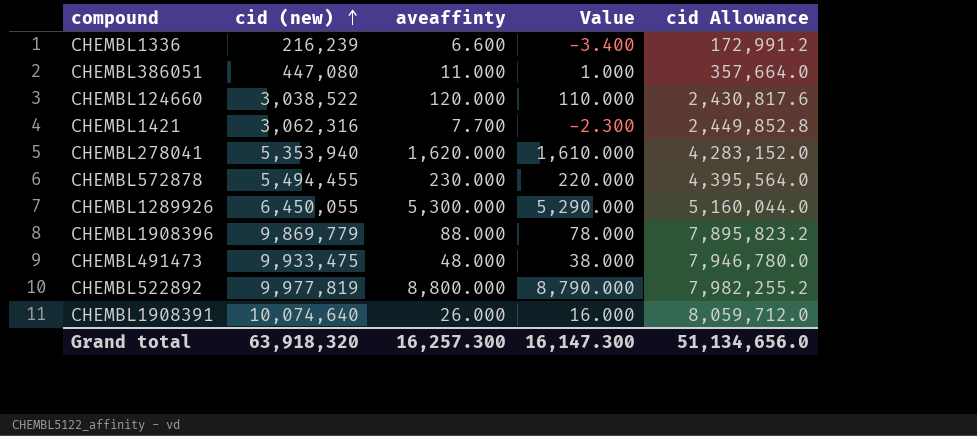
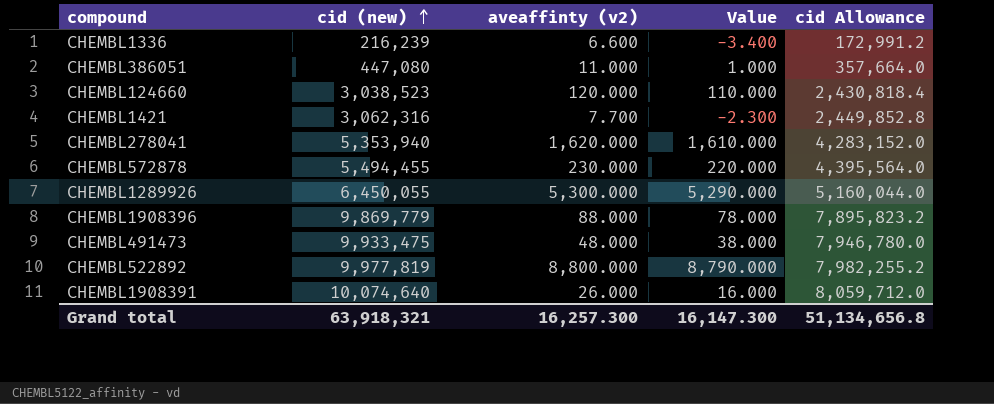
column name: aveaffinty -> aveaffinty (v2)
CHEMBL124660 | cid (new): 3,038,522 -> 3,038,523
CHEMBL124660 | cid Allowance: 2,430,817.6 -> 2,430,818.4
Grand total | cid (new): 63,918,320 -> 63,918,321
Grand total | cid Allowance: 51,134,656.0 -> 51,134,656.8

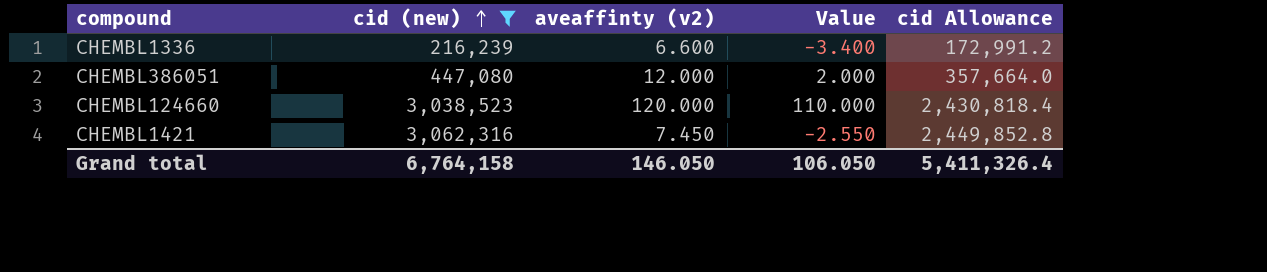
filter: none -> cid (new) <= 3,062,316
CHEMBL386051 | aveaffinty (v2): 11.000 -> 12.000
CHEMBL386051 | Value: 1.000 -> 2.000
CHEMBL1421 | aveaffinty (v2): 7.700 -> 7.450
CHEMBL1421 | Value: -2.300 -> -2.550
Grand total | cid (new): 63,918,321 -> 6,764,158
Grand total | aveaffinty (v2): 16,257.300 -> 146.050
Grand total | Value: 16,147.300 -> 106.050
Grand total | cid Allowance: 51,134,656.8 -> 5,411,326.4

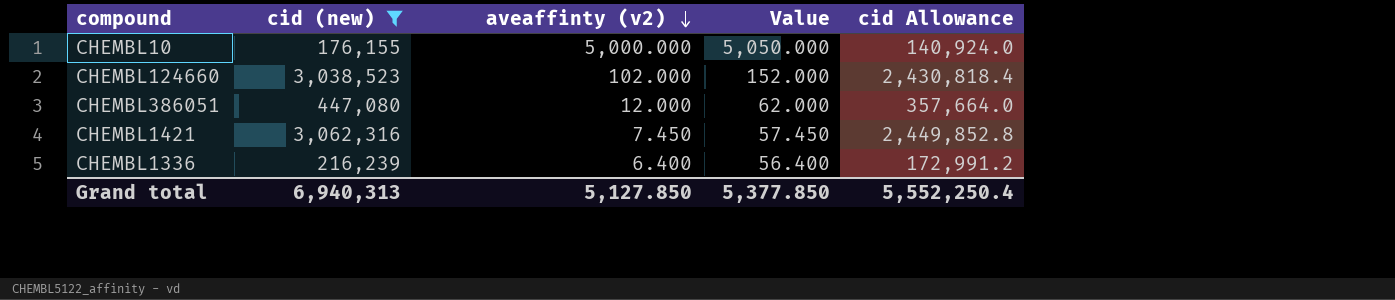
row order: cid (new) ascending -> aveaffinty (v2) descending
column Value | formula: [aveaffinty (v2)] - 10 -> [aveaffinty (v2)] + 50
row CHEMBL10: none -> 176,155 | 5,000.000 | 5,050.000 | 140,924.0
CHEMBL124660 | aveaffinty (v2): 120.000 -> 102.000
CHEMBL1336 | aveaffinty (v2): 6.600 -> 6.400
Grand total | cid (new): 6,764,158 -> 6,940,313
Grand total | aveaffinty (v2): 146.050 -> 5,127.850
Grand total | Value: 106.050 -> 5,377.850
Grand total | cid Allowance: 5,411,326.4 -> 5,552,250.4

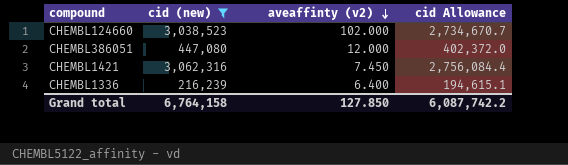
column Value | formula: [aveaffinty (v2)] + 50 -> none
column cid Allowance | formula: [cid (new)] * 0.8 -> [cid (new)] * 0.9
row CHEMBL10: 176,155 | 5,000.000 | 5,050.000 | 140,924.0 -> none
Grand total | cid (new): 6,940,313 -> 6,764,158
Grand total | aveaffinty (v2): 5,127.850 -> 127.850
Grand total | cid Allowance: 5,552,250.4 -> 6,087,742.2

